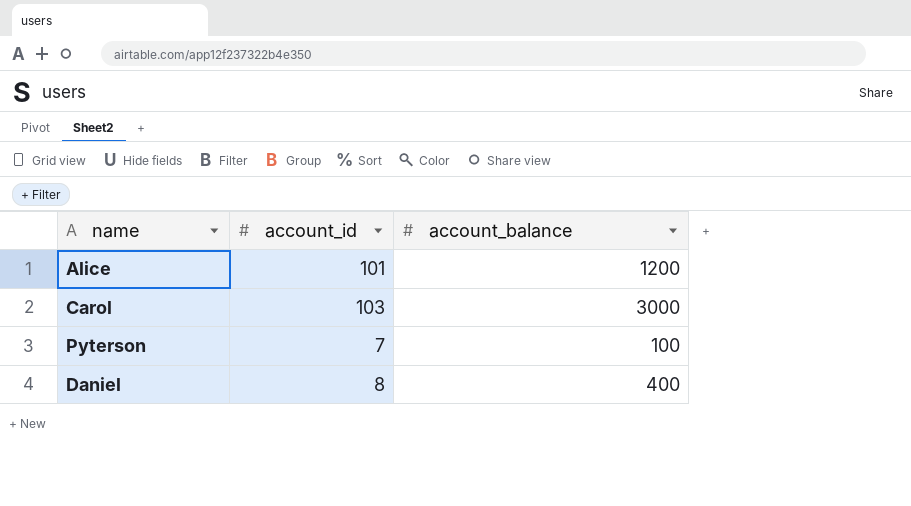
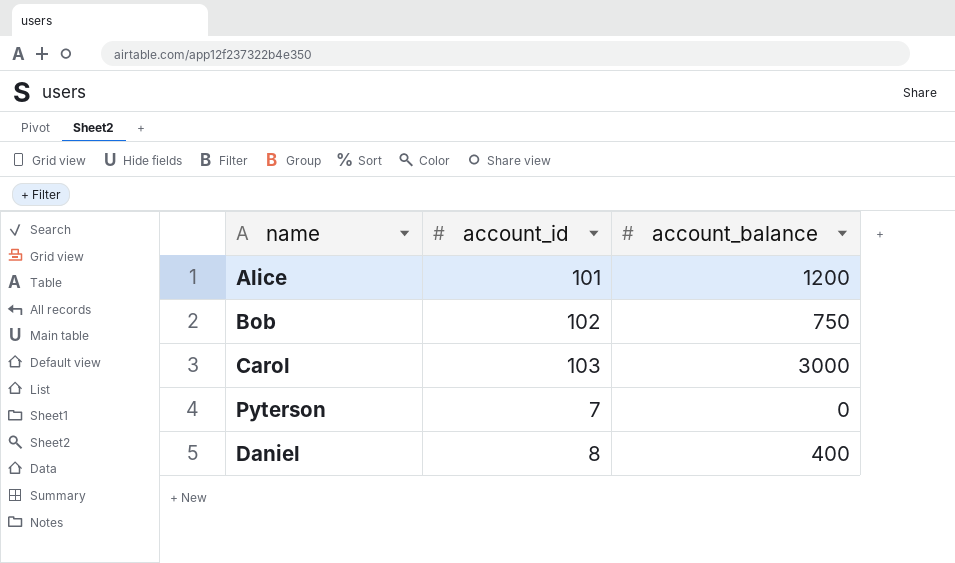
row Bob: none -> 102 | 750
Pyterson | account_balance: 100 -> 0

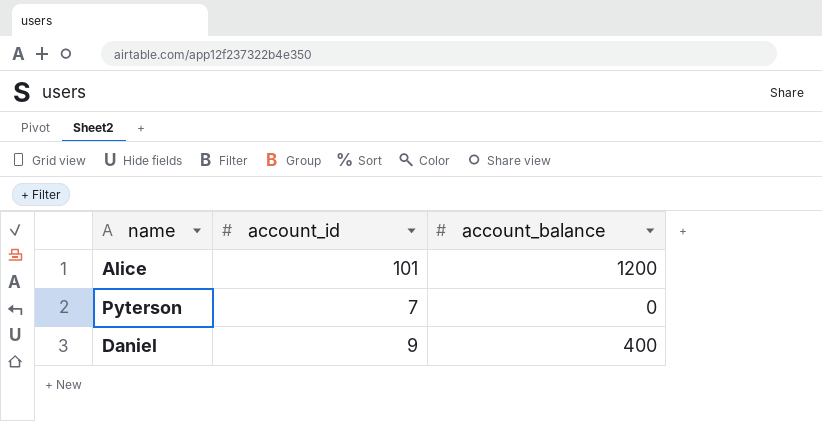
row Bob: 102 | 750 -> none
row Carol: 103 | 3000 -> none
Daniel | account_id: 8 -> 9

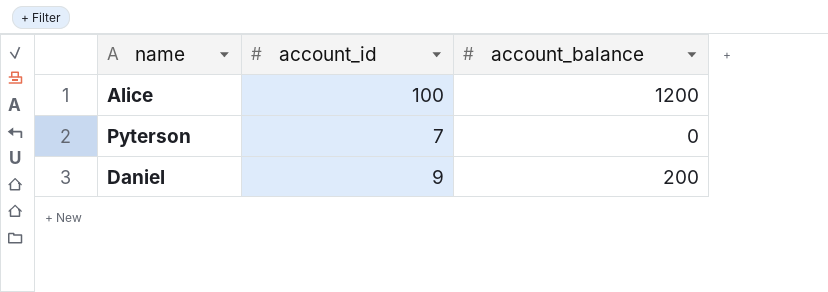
Alice | account_id: 101 -> 100
Daniel | account_balance: 400 -> 200

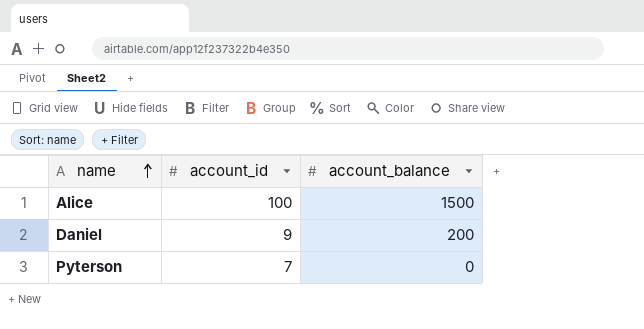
row order: none -> name ascending
Alice | account_balance: 1200 -> 1500

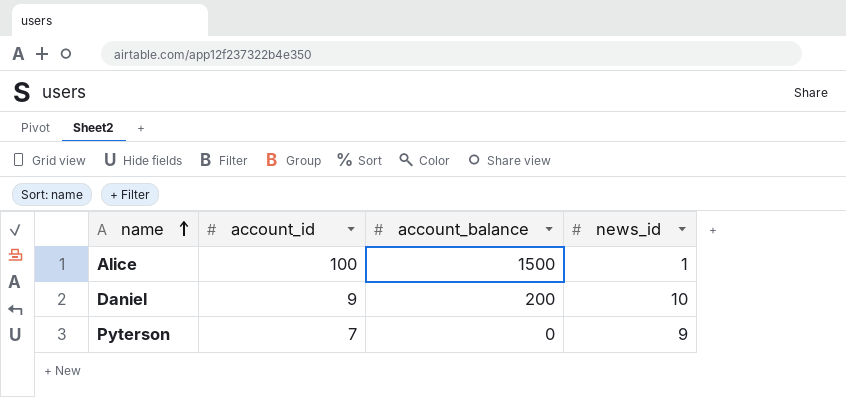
column news_id | position: none -> 4

